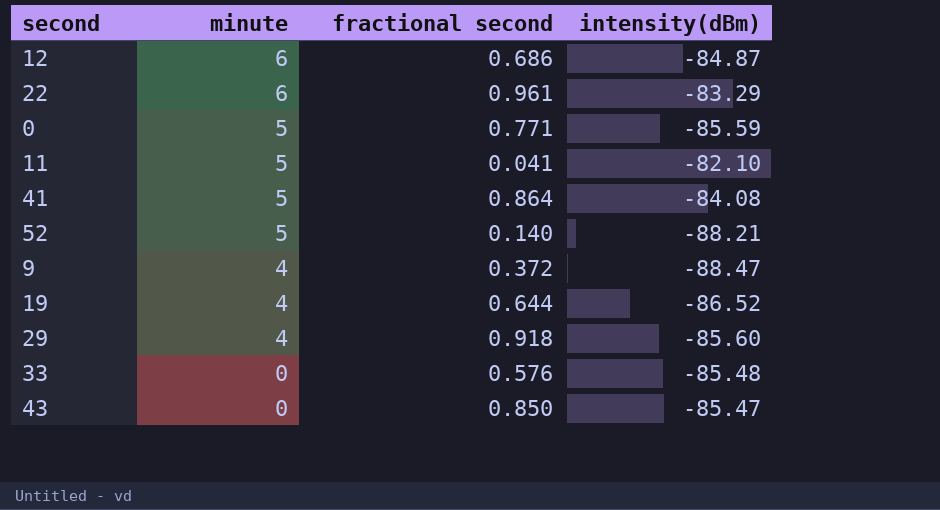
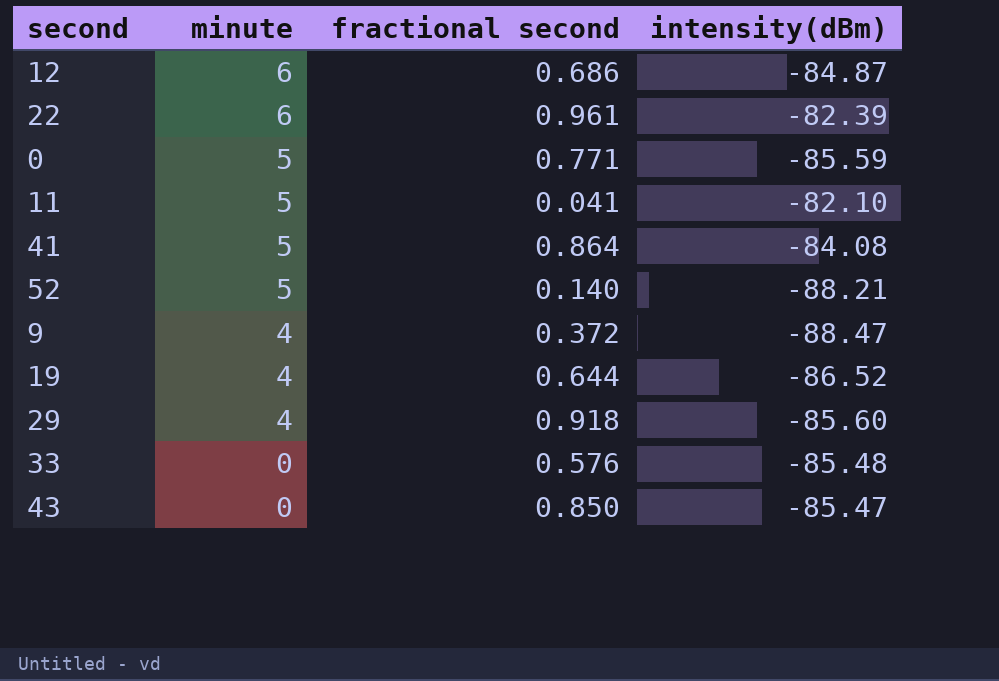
22 | intensity(dBm): -83.29 -> -82.39

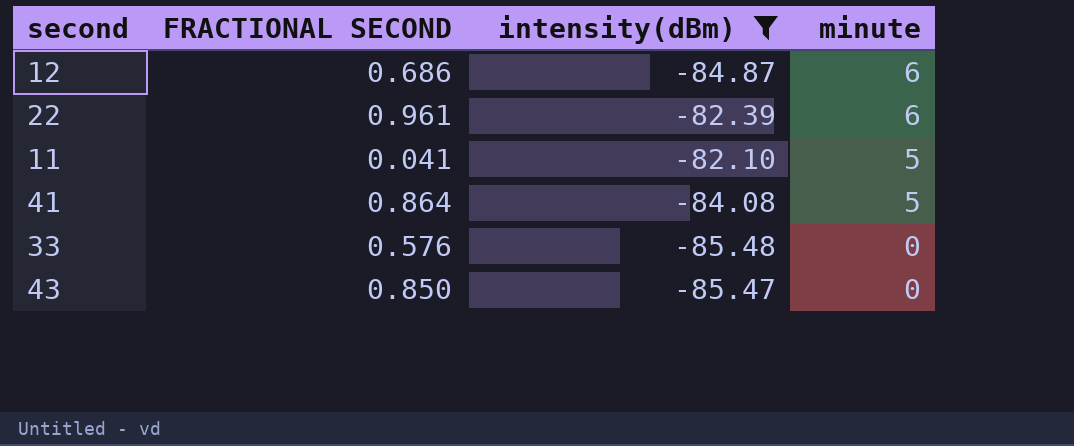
filter: none -> intensity(dBm) >= -85.48
column name: fractional second -> FRACTIONAL SECOND
column minute | position: 2 -> 4

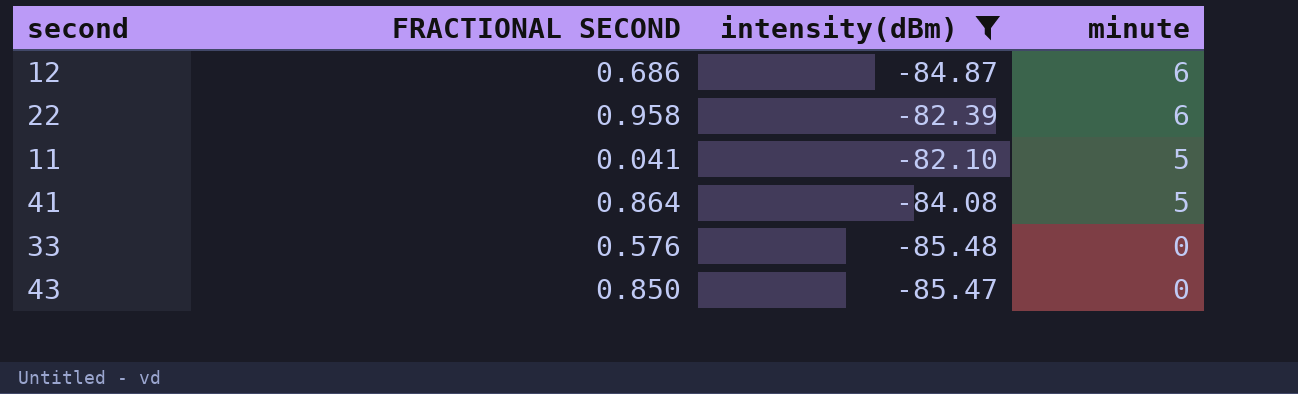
22 | FRACTIONAL SECOND: 0.961 -> 0.958

